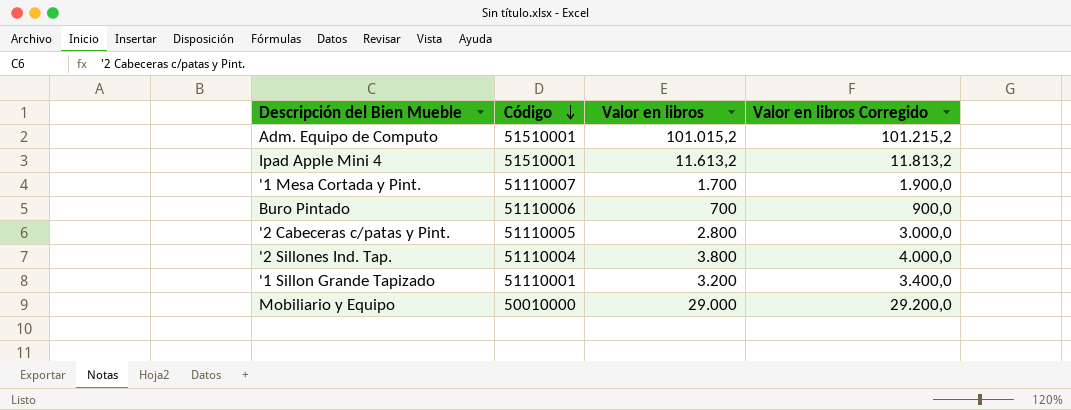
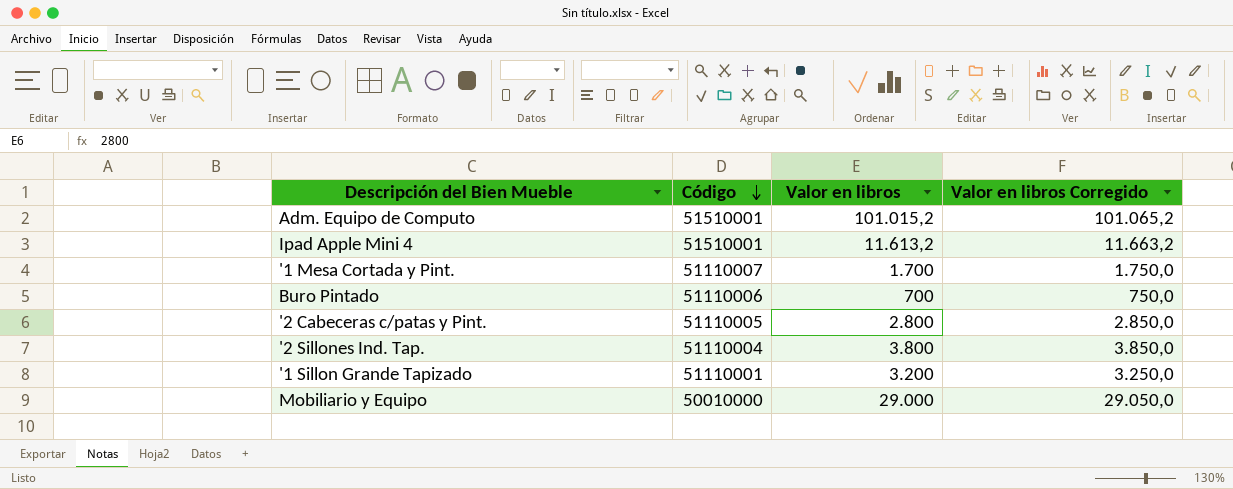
column Valor en libros Corregido | formula: [Valor en libros] + 200 -> [Valor en libros] + 50

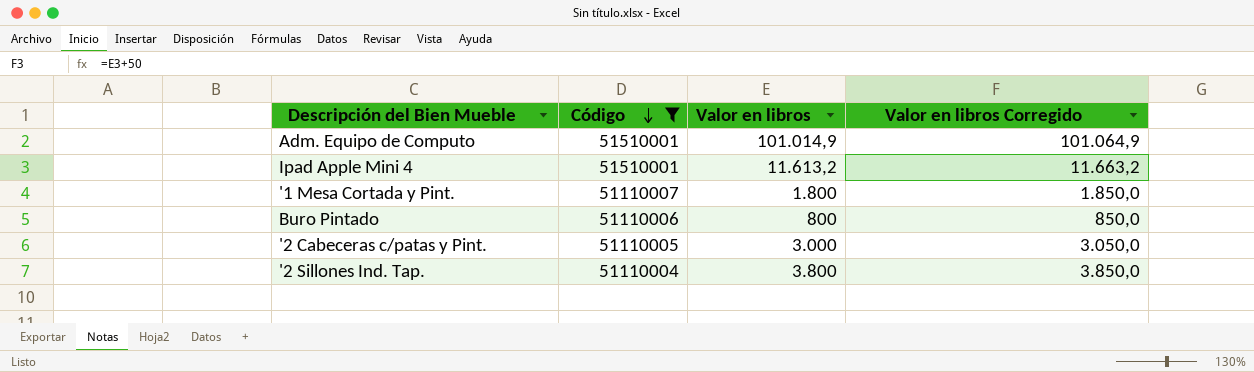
filter: none -> Código >= 51110004
Adm. Equipo de Computo | Valor en libros: 101.015,2 -> 101.014,9
Adm. Equipo de Computo | Valor en libros Corregido: 101.065,2 -> 101.064,9
'1 Mesa Cortada y Pint. | Valor en libros: 1.700 -> 1.800
'1 Mesa Cortada y Pint. | Valor en libros Corregido: 1.750,0 -> 1.850,0
Buro Pintado | Valor en libros: 700 -> 800
Buro Pintado | Valor en libros Corregido: 750,0 -> 850,0
'2 Cabeceras c/patas y Pint. | Valor en libros: 2.800 -> 3.000
'2 Cabeceras c/patas y Pint. | Valor en libros Corregido: 2.850,0 -> 3.050,0

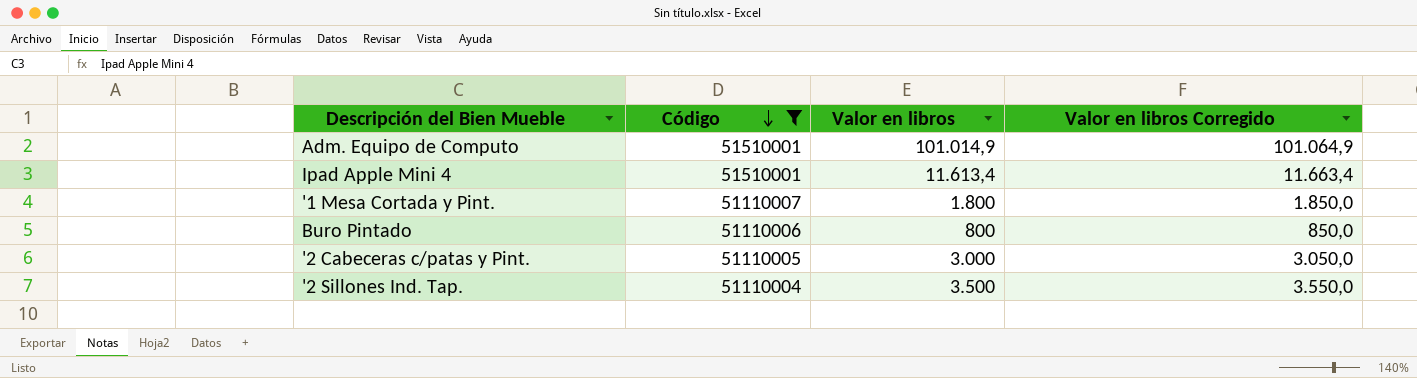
Ipad Apple Mini 4 | Valor en libros: 11.613,2 -> 11.613,4
Ipad Apple Mini 4 | Valor en libros Corregido: 11.663,2 -> 11.663,4
'2 Sillones Ind. Tap. | Valor en libros: 3.800 -> 3.500
'2 Sillones Ind. Tap. | Valor en libros Corregido: 3.850,0 -> 3.550,0

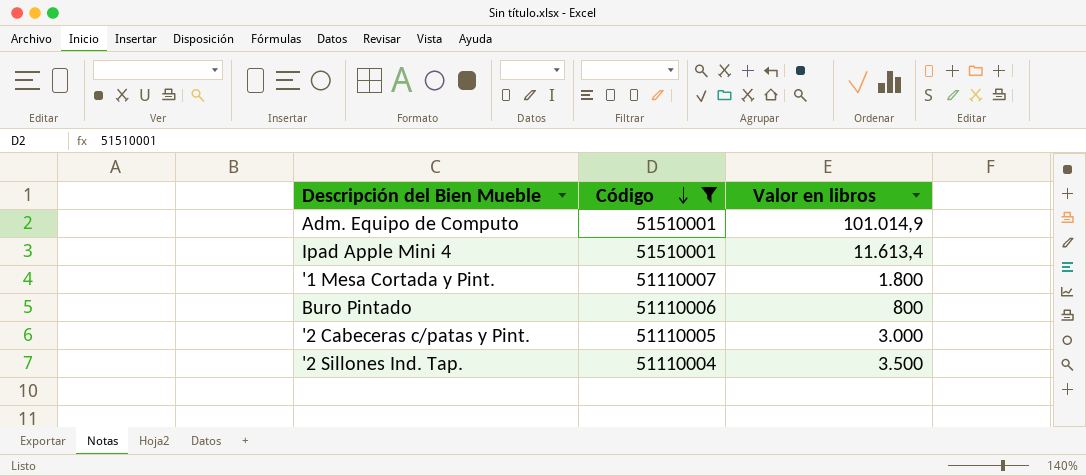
column Valor en libros Corregido | formula: [Valor en libros] + 50 -> none

